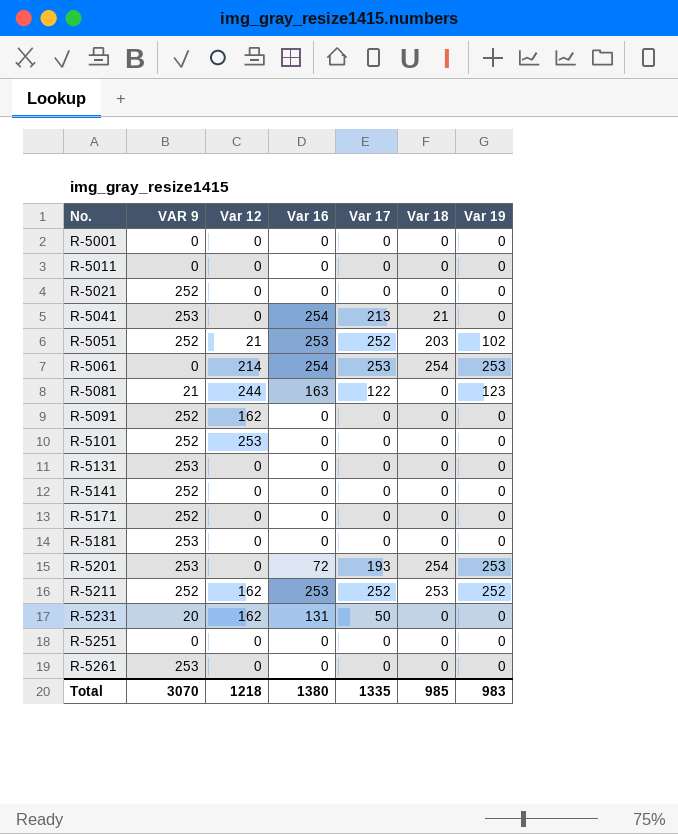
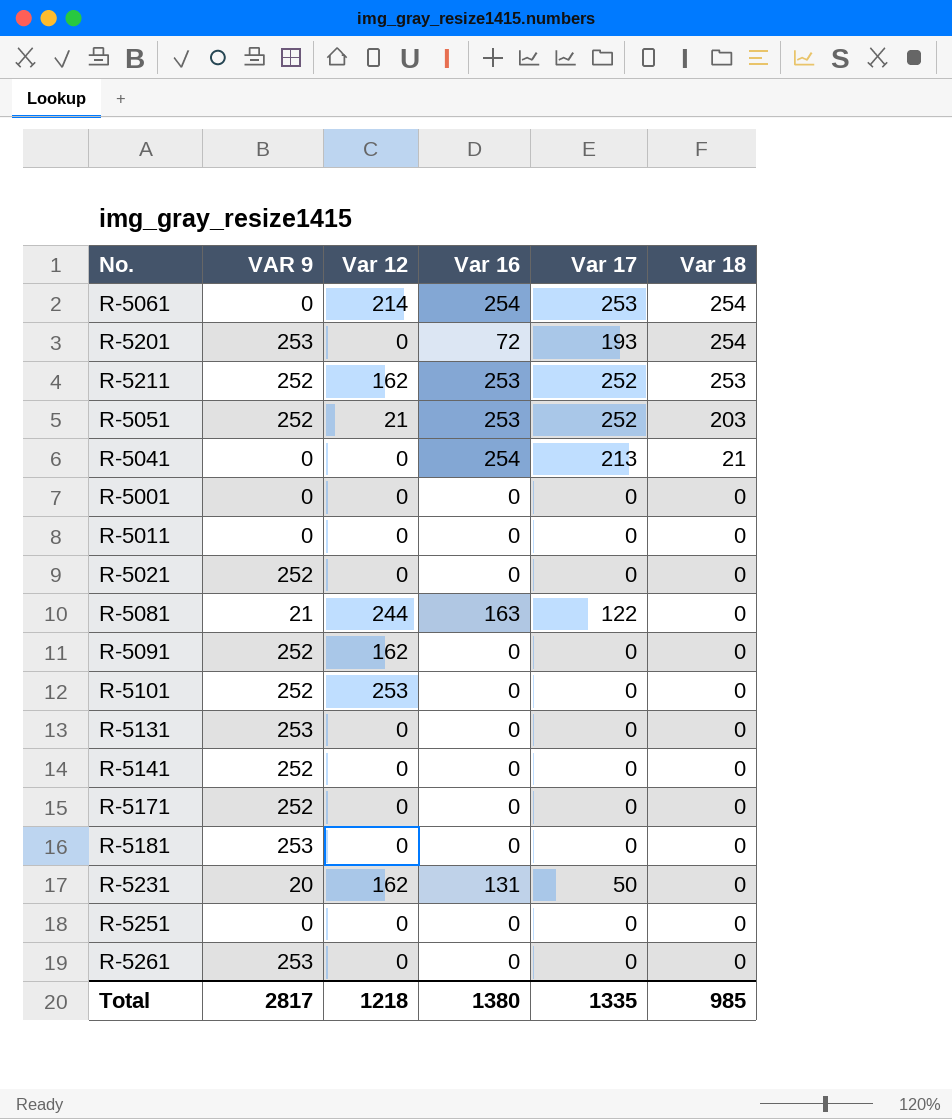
row order: No. ascending -> Var 18 descending
column Var 19 | position: 7 -> none
R-5041 | VAR 9: 253 -> 0
Total | VAR 9: 3070 -> 2817

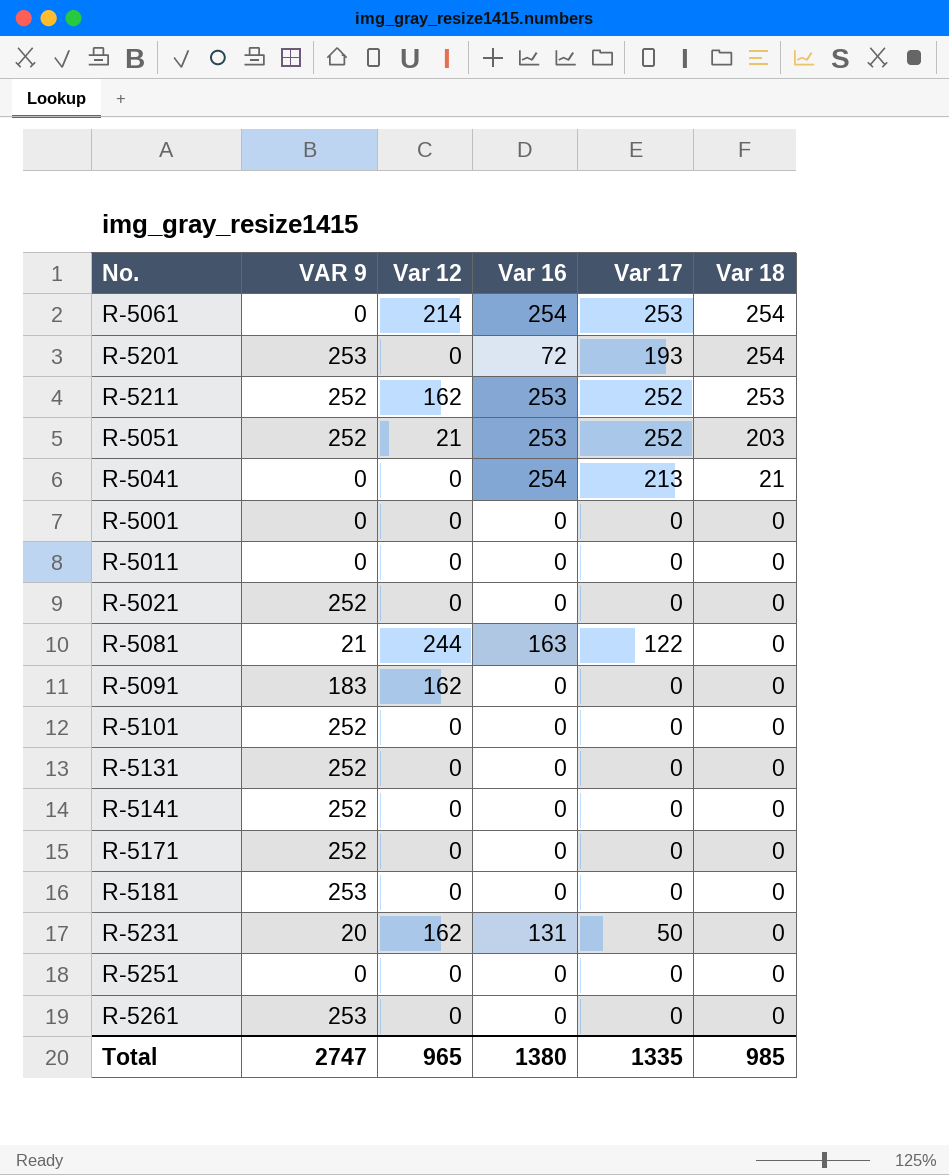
R-5091 | VAR 9: 252 -> 183
R-5101 | Var 12: 253 -> 0
R-5131 | VAR 9: 253 -> 252
Total | VAR 9: 2817 -> 2747
Total | Var 12: 1218 -> 965

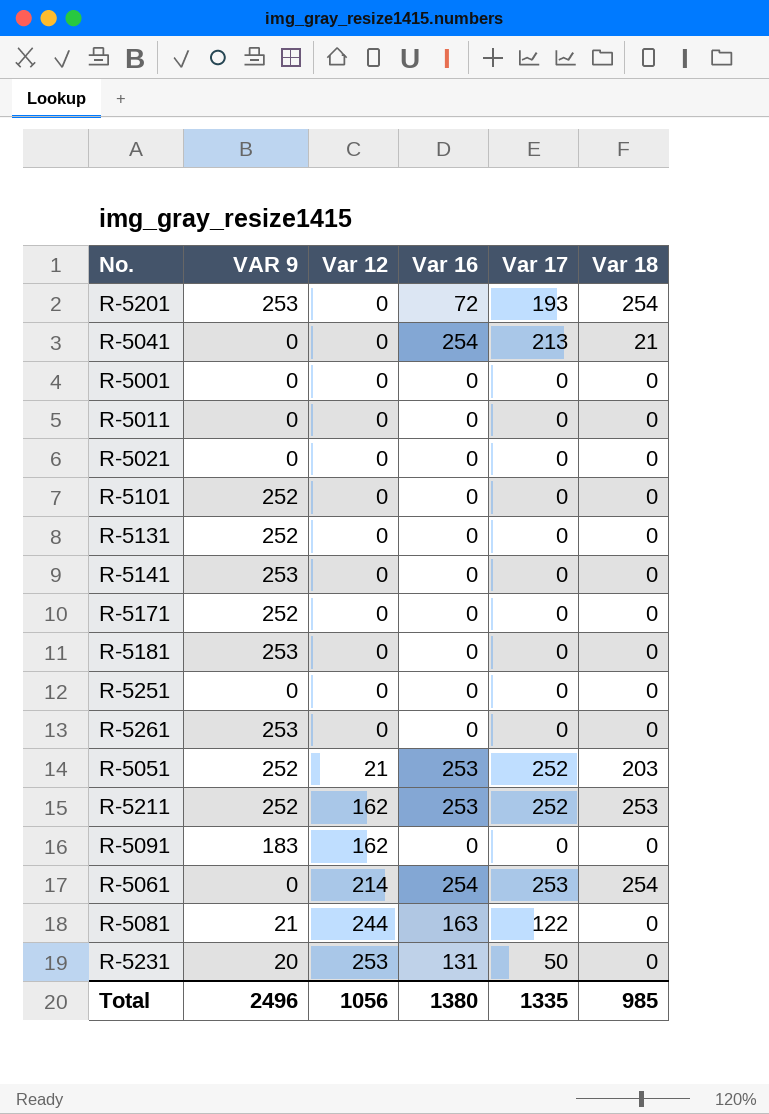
row order: Var 18 descending -> Var 12 ascending
R-5021 | VAR 9: 252 -> 0
R-5141 | VAR 9: 252 -> 253
R-5231 | Var 12: 162 -> 253
Total | VAR 9: 2747 -> 2496
Total | Var 12: 965 -> 1056

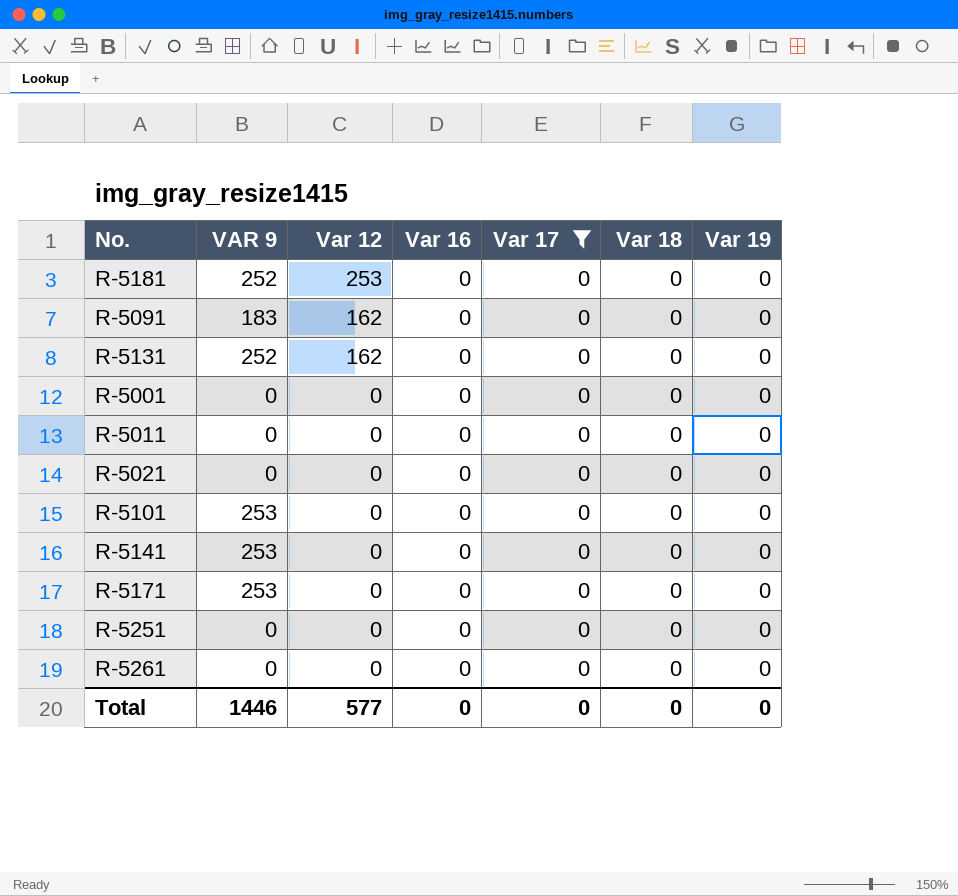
filter: none -> Var 17 = 0
row order: Var 12 ascending -> Var 12 descending
column Var 19 | position: none -> 7
R-5181 | VAR 9: 253 -> 252
R-5181 | Var 12: 0 -> 253
R-5131 | Var 12: 0 -> 162
R-5101 | VAR 9: 252 -> 253
R-5171 | VAR 9: 252 -> 253
R-5261 | VAR 9: 253 -> 0
Total | VAR 9: 2496 -> 1446
Total | Var 12: 1056 -> 577
Total | Var 16: 1380 -> 0
Total | Var 17: 1335 -> 0
Total | Var 18: 985 -> 0

